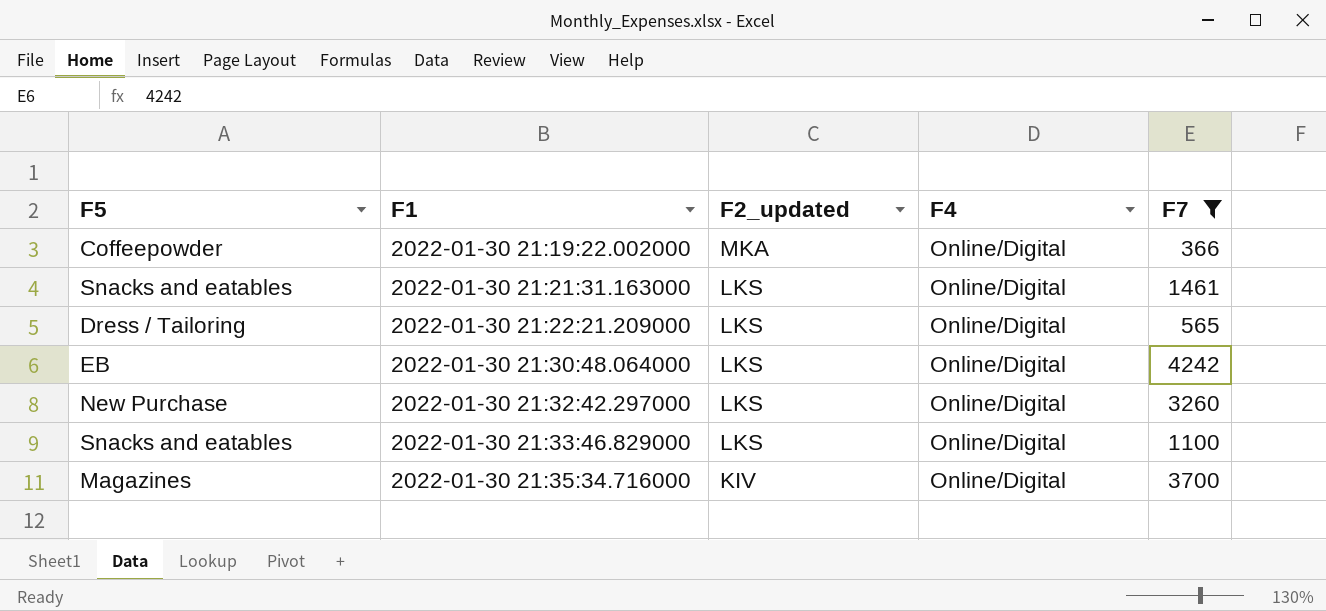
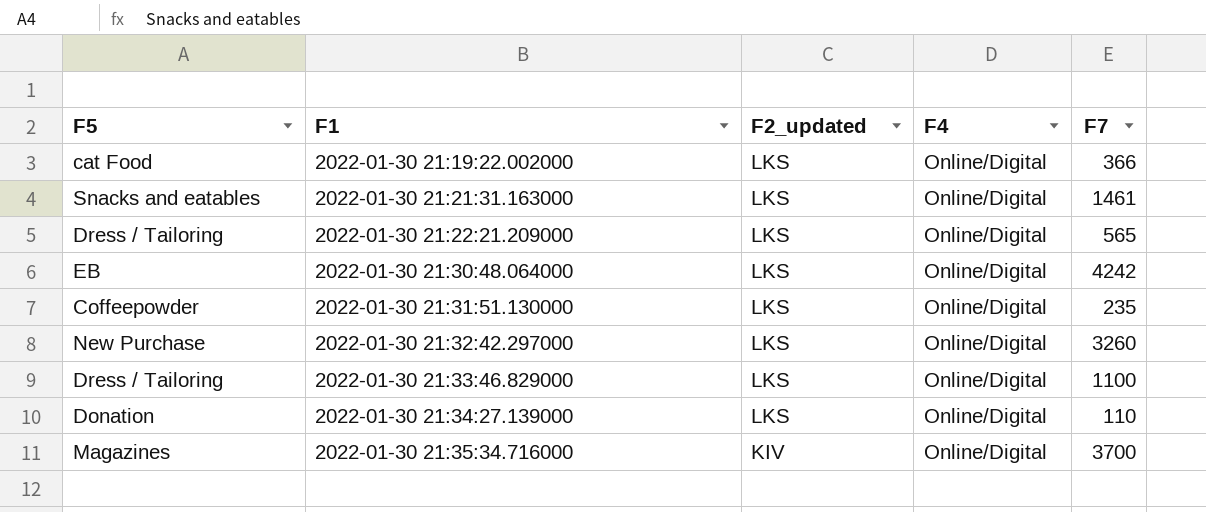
filter: F7 >= 366 -> none
2022-01-30 21:19:22.002000 | F5: Coffeepowder -> cat Food
2022-01-30 21:19:22.002000 | F2_updated: MKA -> LKS
2022-01-30 21:33:46.829000 | F5: Snacks and eatables -> Dress / Tailoring

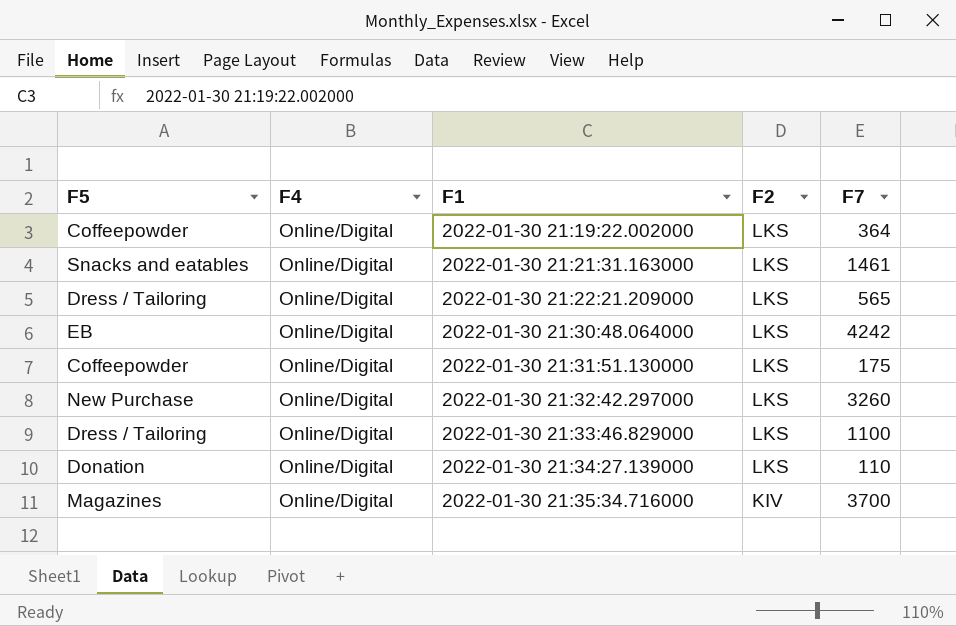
column F4 | position: 4 -> 2
column name: F2_updated -> F2
2022-01-30 21:19:22.002000 | F5: cat Food -> Coffeepowder
2022-01-30 21:19:22.002000 | F7: 366 -> 364
2022-01-30 21:31:51.130000 | F7: 235 -> 175

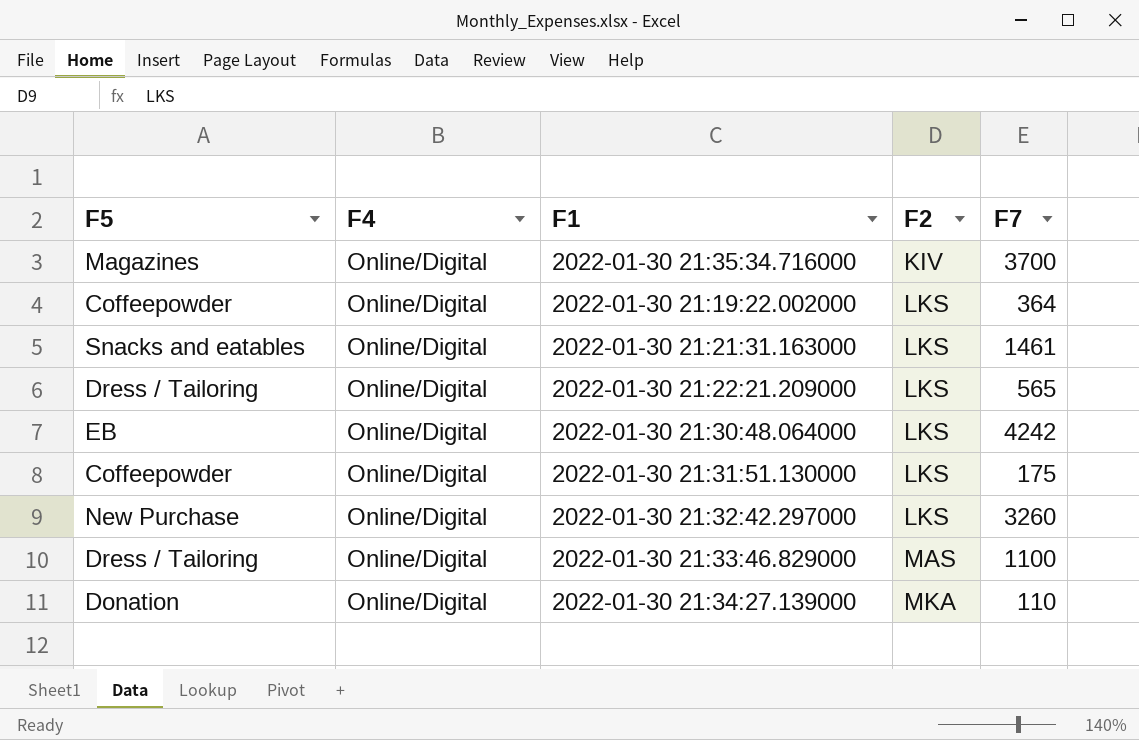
row order: F1 ascending -> F2 ascending
2022-01-30 21:33:46.829000 | F2: LKS -> MAS
2022-01-30 21:34:27.139000 | F2: LKS -> MKA

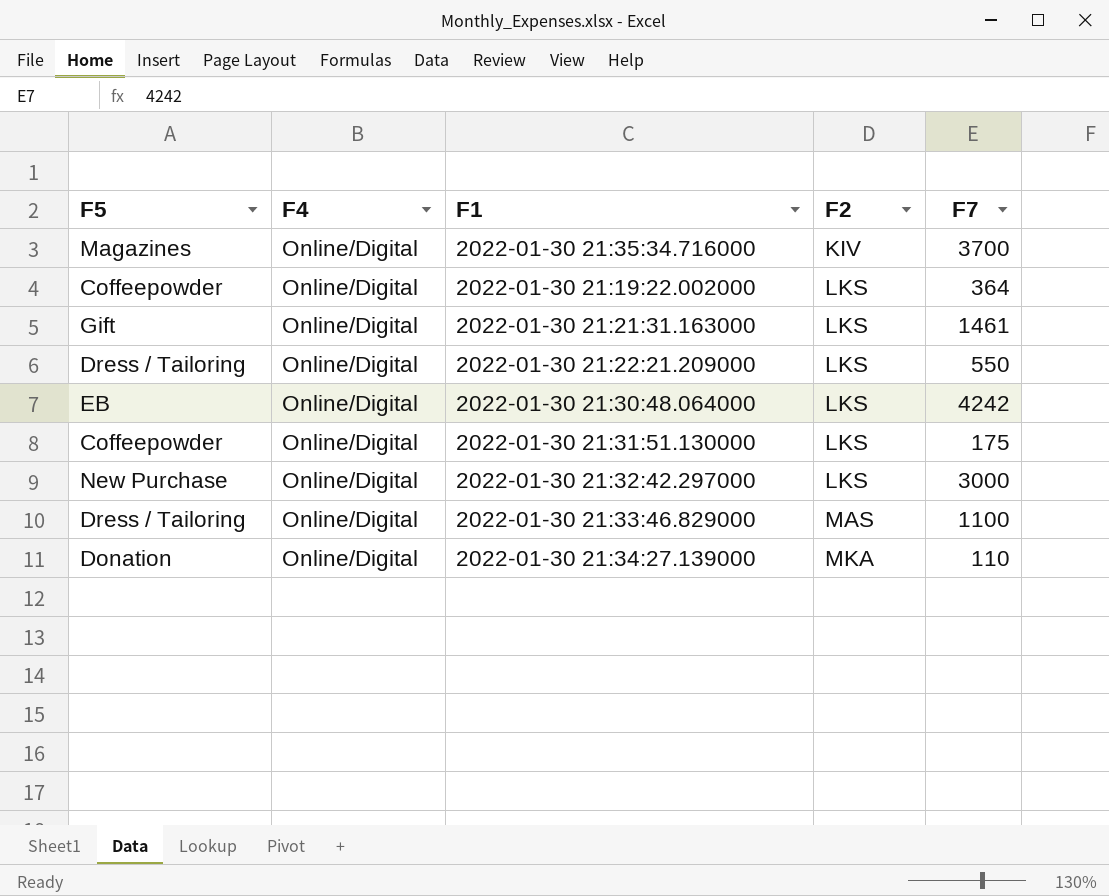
2022-01-30 21:21:31.163000 | F5: Snacks and eatables -> Gift
2022-01-30 21:22:21.209000 | F7: 565 -> 550
2022-01-30 21:32:42.297000 | F7: 3260 -> 3000

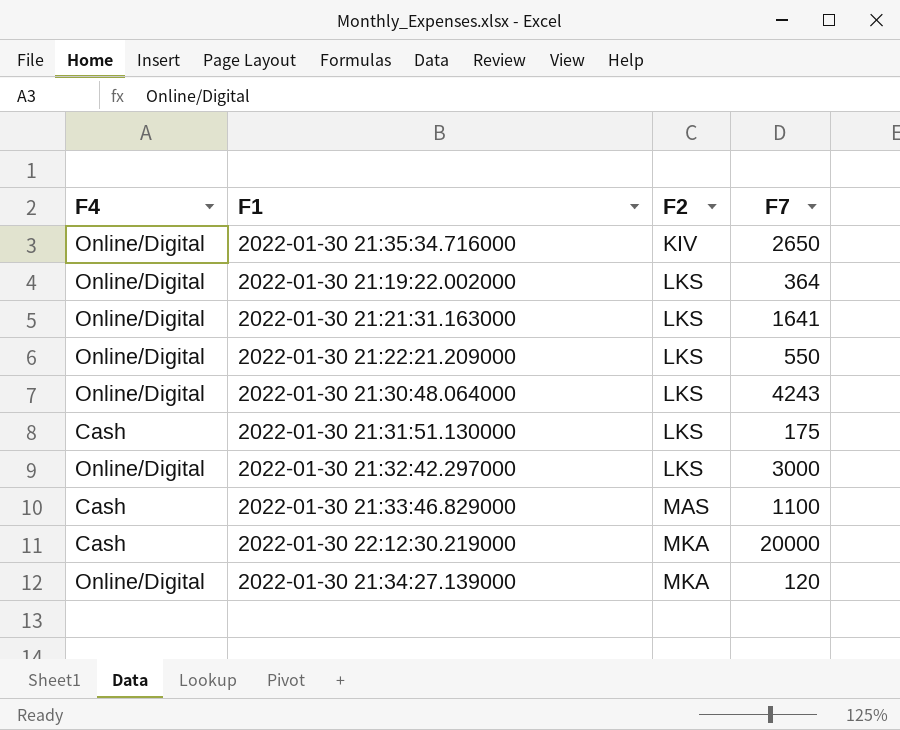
column F5 | position: 1 -> none
2022-01-30 21:35:34.716000 | F7: 3700 -> 2650
2022-01-30 21:21:31.163000 | F7: 1461 -> 1641
2022-01-30 21:30:48.064000 | F7: 4242 -> 4243
2022-01-30 21:31:51.130000 | F4: Online/Digital -> Cash
2022-01-30 21:33:46.829000 | F4: Online/Digital -> Cash
row 2022-01-30 22:12:30.219000: none -> Cash | MKA | 20000
2022-01-30 21:34:27.139000 | F7: 110 -> 120

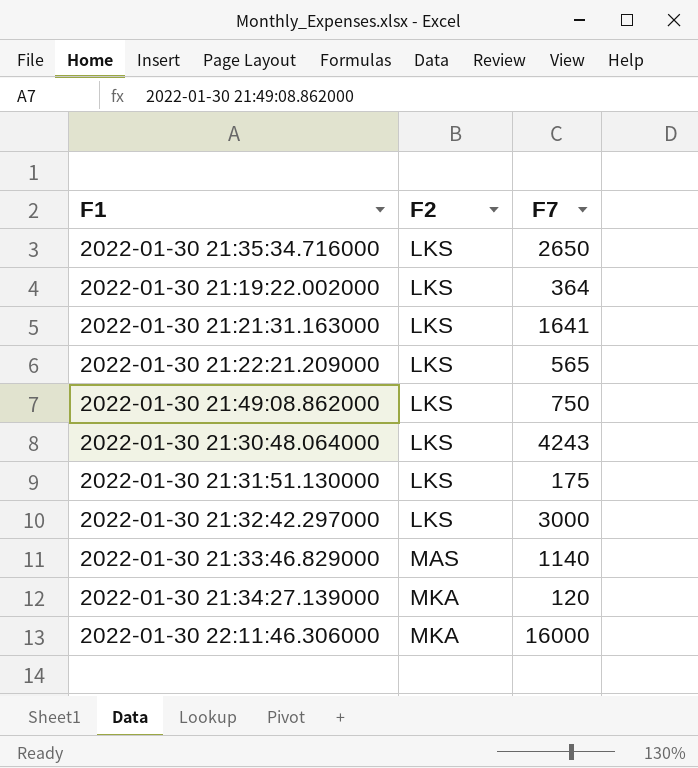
column F4 | position: 1 -> none
row 2022-01-30 22:12:30.219000: Cash | MKA | 20000 -> none
2022-01-30 21:35:34.716000 | F2: KIV -> LKS
2022-01-30 21:22:21.209000 | F7: 550 -> 565
row 2022-01-30 21:49:08.862000: none -> LKS | 750
2022-01-30 21:33:46.829000 | F7: 1100 -> 1140
row 2022-01-30 22:11:46.306000: none -> MKA | 16000

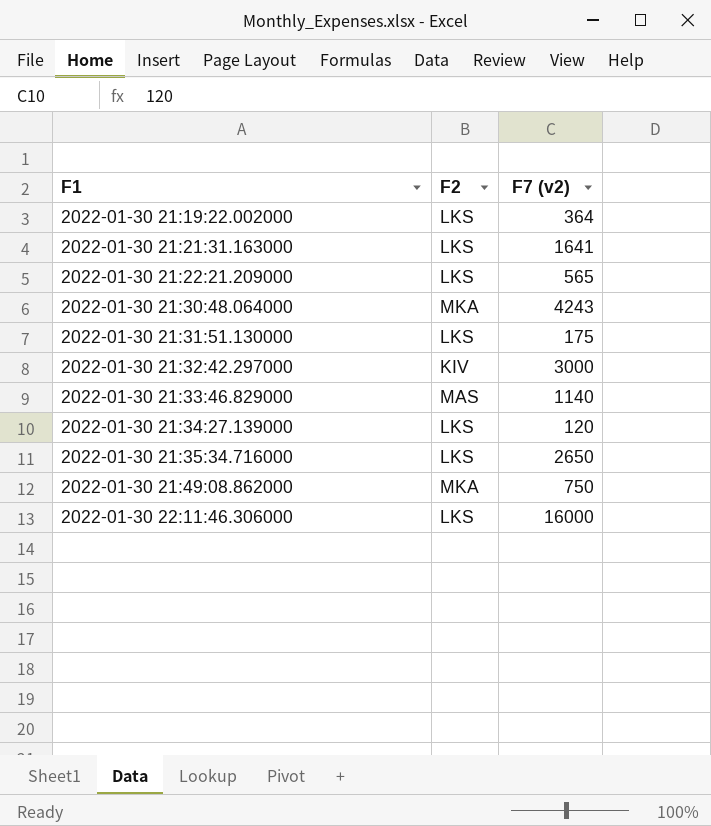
row order: F2 ascending -> F1 ascending
column name: F7 -> F7 (v2)
2022-01-30 21:30:48.064000 | F2: LKS -> MKA
2022-01-30 21:32:42.297000 | F2: LKS -> KIV
2022-01-30 21:34:27.139000 | F2: MKA -> LKS
2022-01-30 21:49:08.862000 | F2: LKS -> MKA
2022-01-30 22:11:46.306000 | F2: MKA -> LKS

